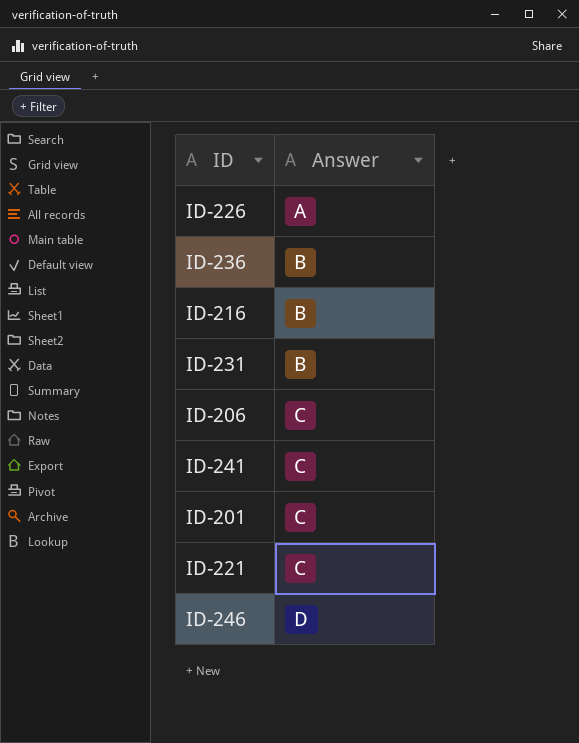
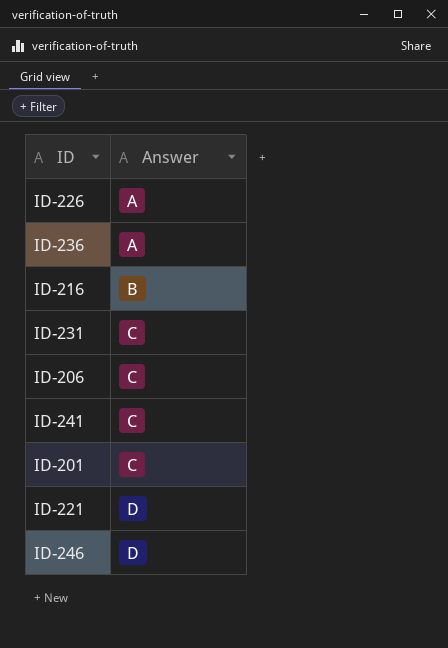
ID-236 | Answer: B -> A
ID-231 | Answer: B -> C
ID-221 | Answer: C -> D

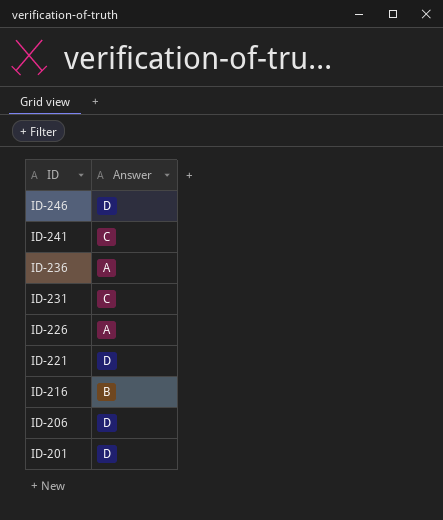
row order: Answer ascending -> ID descending
ID-206 | Answer: C -> D
ID-201 | Answer: C -> D

